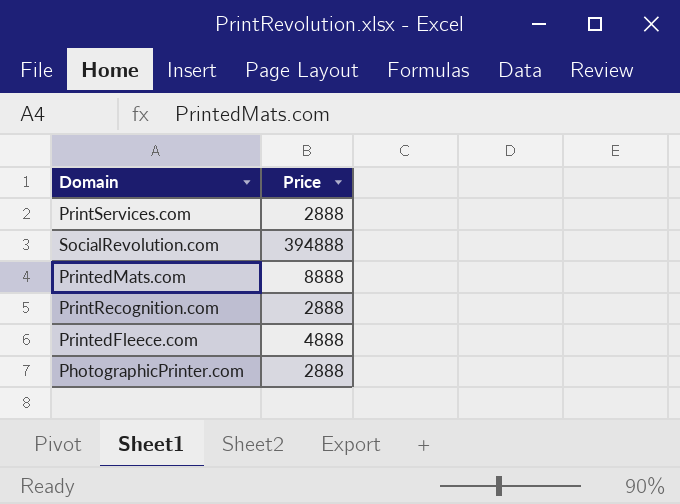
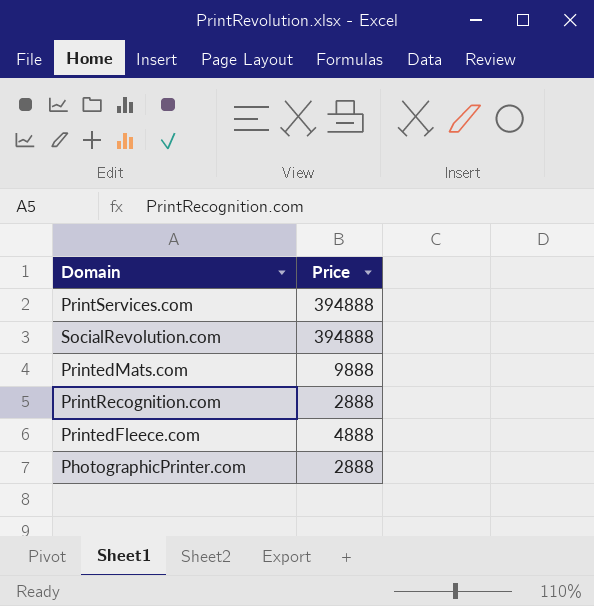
PrintServices.com | Price: 2888 -> 394888
PrintedMats.com | Price: 8888 -> 9888

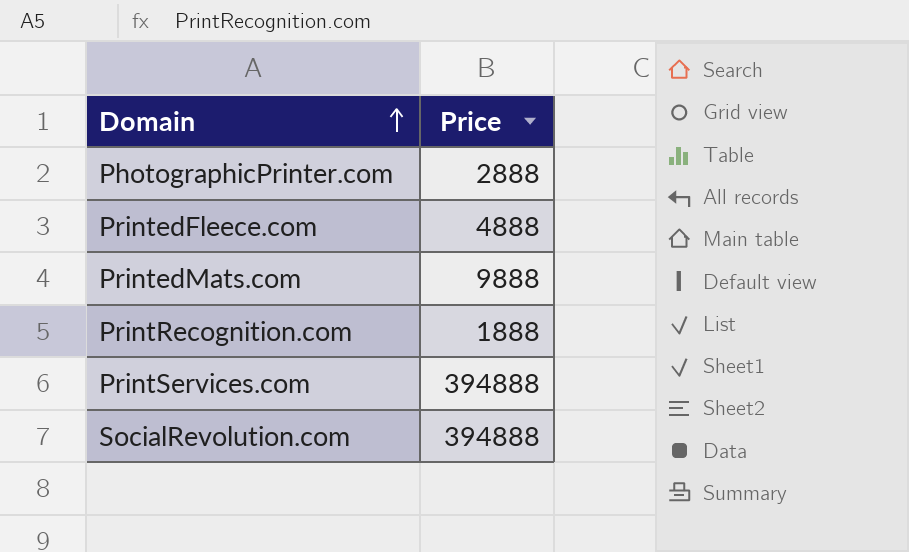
row order: none -> Domain ascending
PrintRecognition.com | Price: 2888 -> 1888

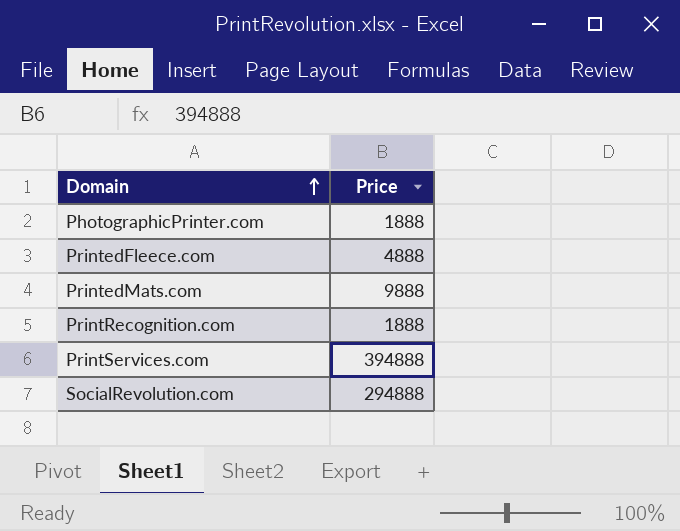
PhotographicPrinter.com | Price: 2888 -> 1888
SocialRevolution.com | Price: 394888 -> 294888

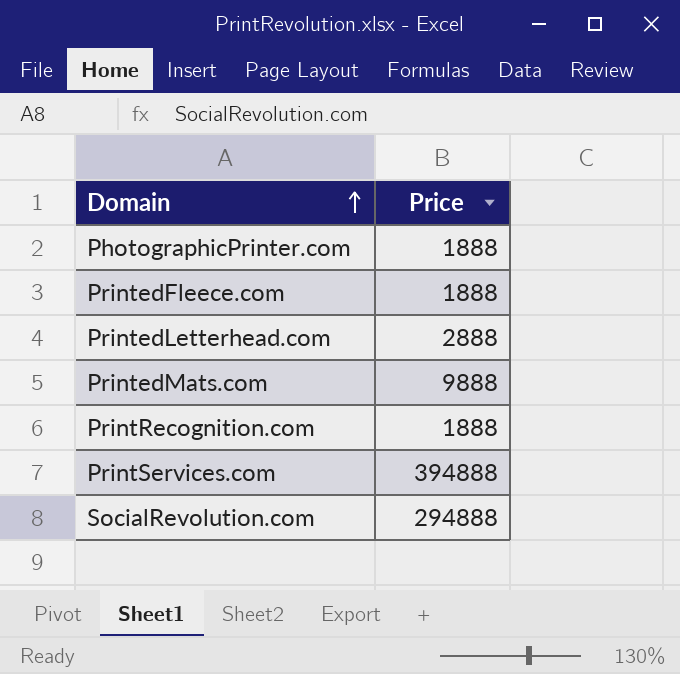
PrintedFleece.com | Price: 4888 -> 1888
row PrintedLetterhead.com: none -> 2888

